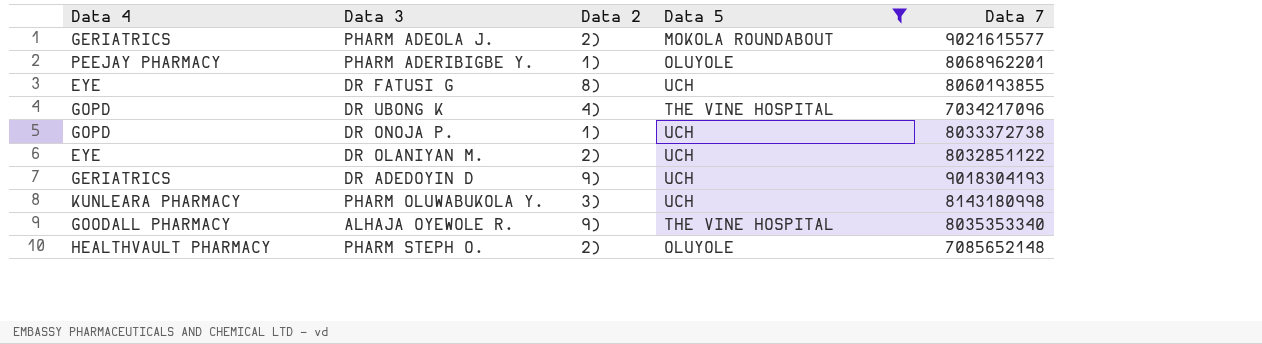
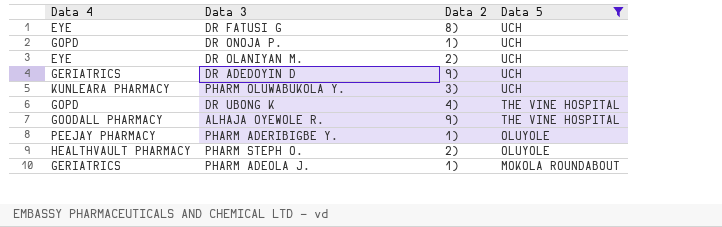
row order: none -> Data 5 descending
column Data 7 | position: 5 -> none
PHARM ADEOLA J. | Data 2: 2) -> 1)

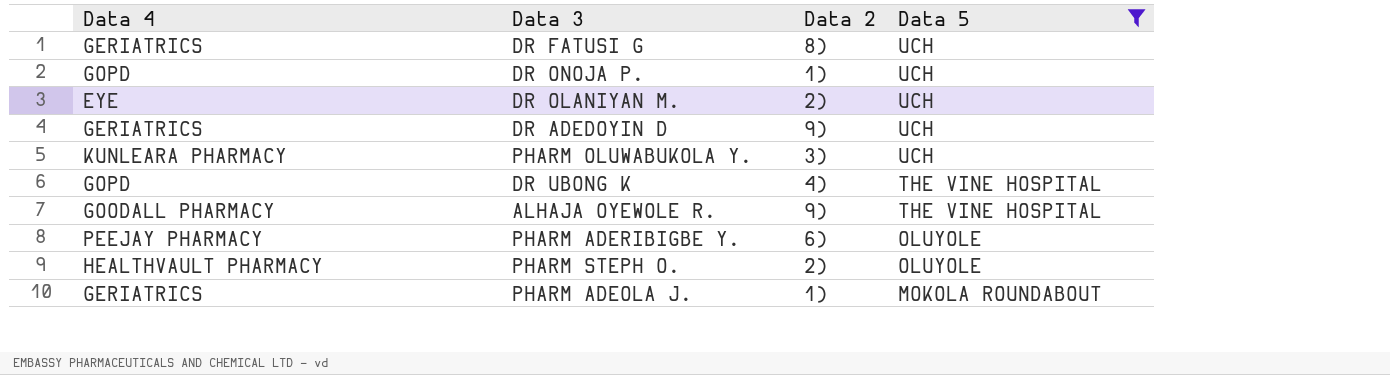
DR FATUSI G | Data 4: EYE -> GERIATRICS
PHARM ADERIBIGBE Y. | Data 2: 1) -> 6)

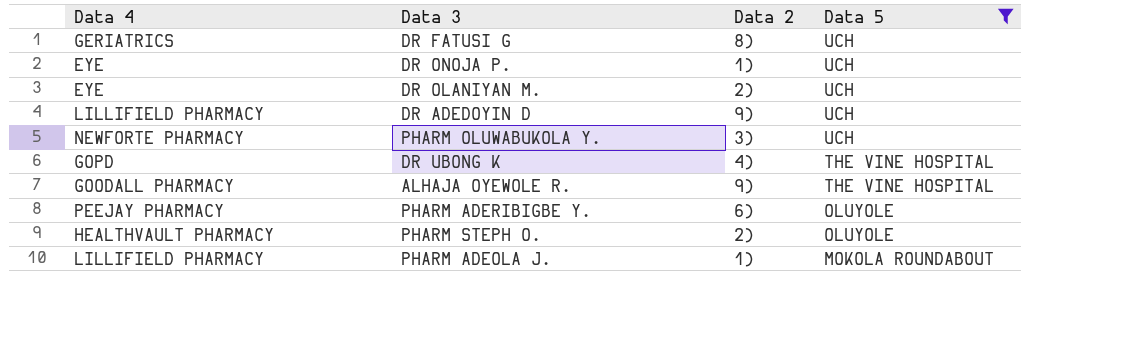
DR ONOJA P. | Data 4: GOPD -> EYE
DR ADEDOYIN D | Data 4: GERIATRICS -> LILLIFIELD PHARMACY
PHARM OLUWABUKOLA Y. | Data 4: KUNLEARA PHARMACY -> NEWFORTE PHARMACY
PHARM ADEOLA J. | Data 4: GERIATRICS -> LILLIFIELD PHARMACY

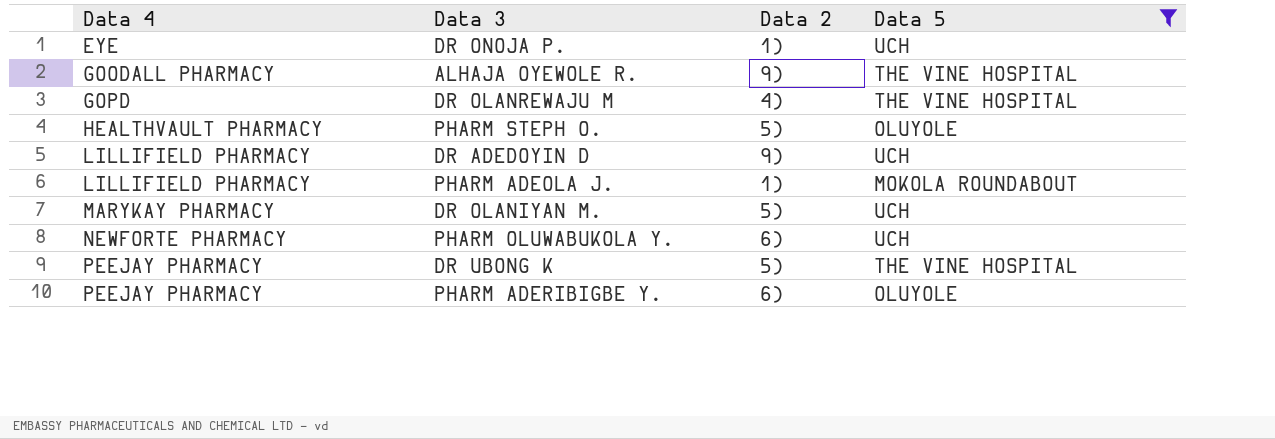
row order: Data 5 descending -> Data 4 ascending
row DR FATUSI G: GERIATRICS | 8) | UCH -> none
row DR OLANREWAJU M: none -> GOPD | 4) | THE VINE HOSPITAL
PHARM STEPH O. | Data 2: 2) -> 5)
DR OLANIYAN M. | Data 4: EYE -> MARYKAY PHARMACY
DR OLANIYAN M. | Data 2: 2) -> 5)
PHARM OLUWABUKOLA Y. | Data 2: 3) -> 6)
DR UBONG K | Data 4: GOPD -> PEEJAY PHARMACY
DR UBONG K | Data 2: 4) -> 5)

